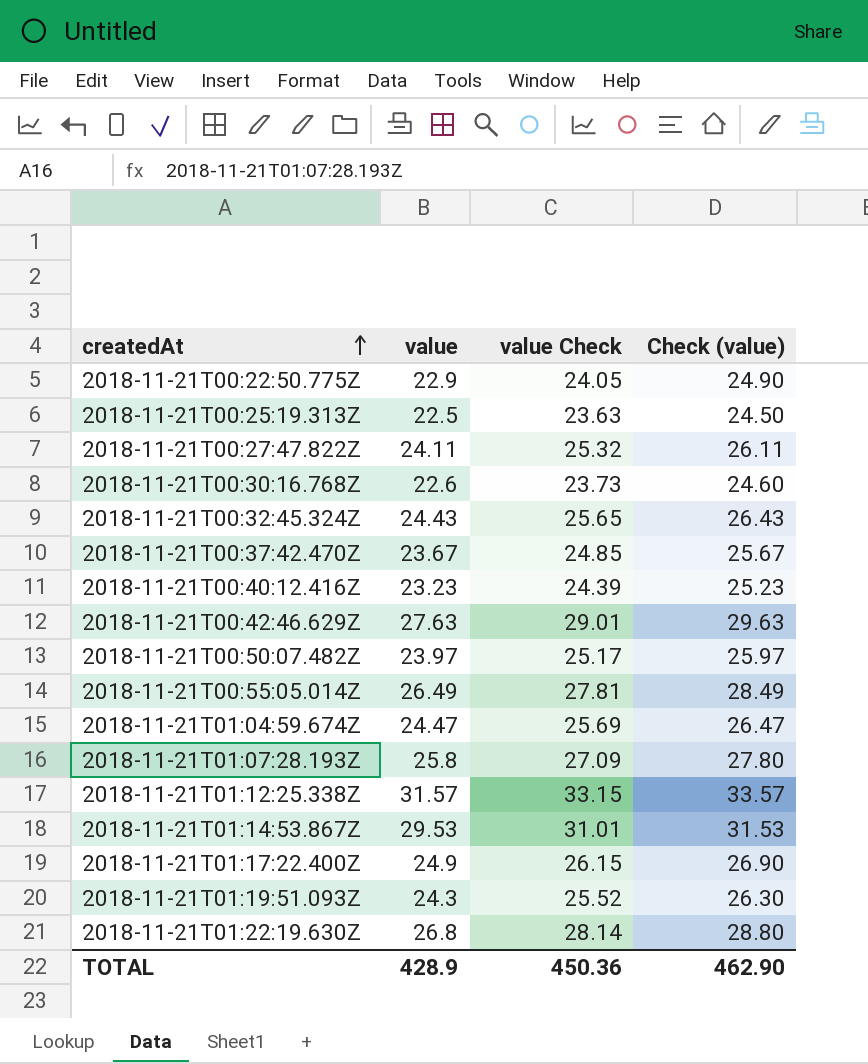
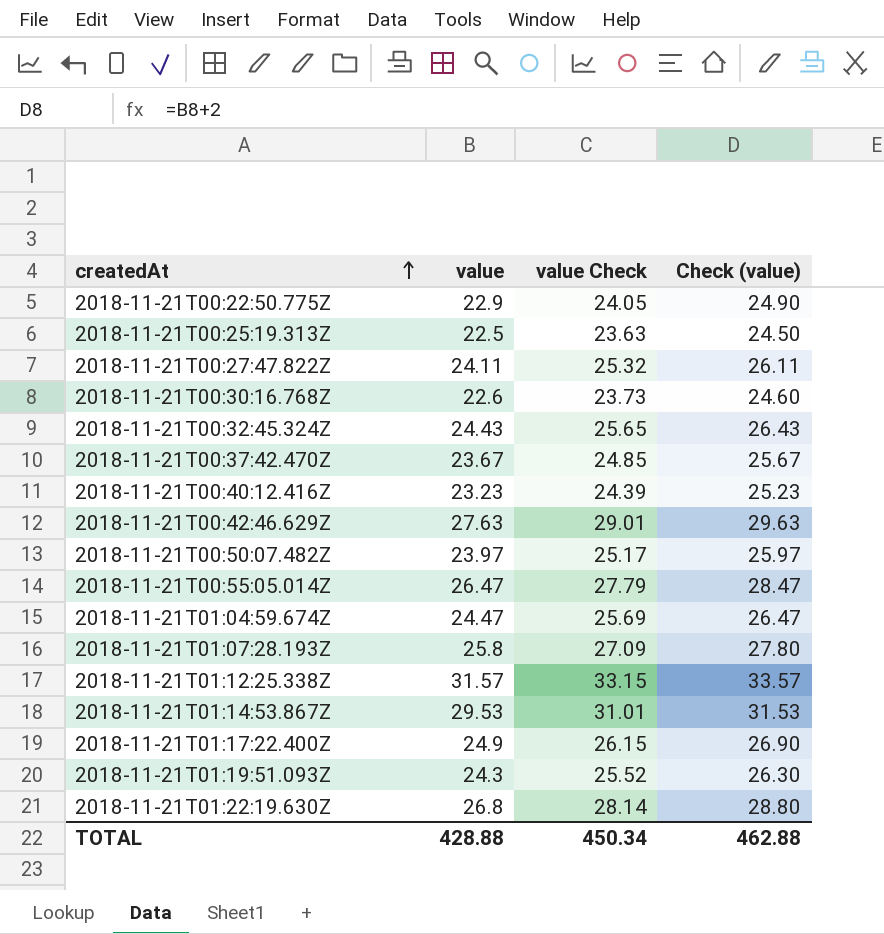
2018-11-21T00:55:05.014Z | value: 26.49 -> 26.47
2018-11-21T00:55:05.014Z | value Check: 27.81 -> 27.79
2018-11-21T00:55:05.014Z | Check (value): 28.49 -> 28.47
TOTAL | value: 428.9 -> 428.88
TOTAL | value Check: 450.36 -> 450.34
TOTAL | Check (value): 462.90 -> 462.88

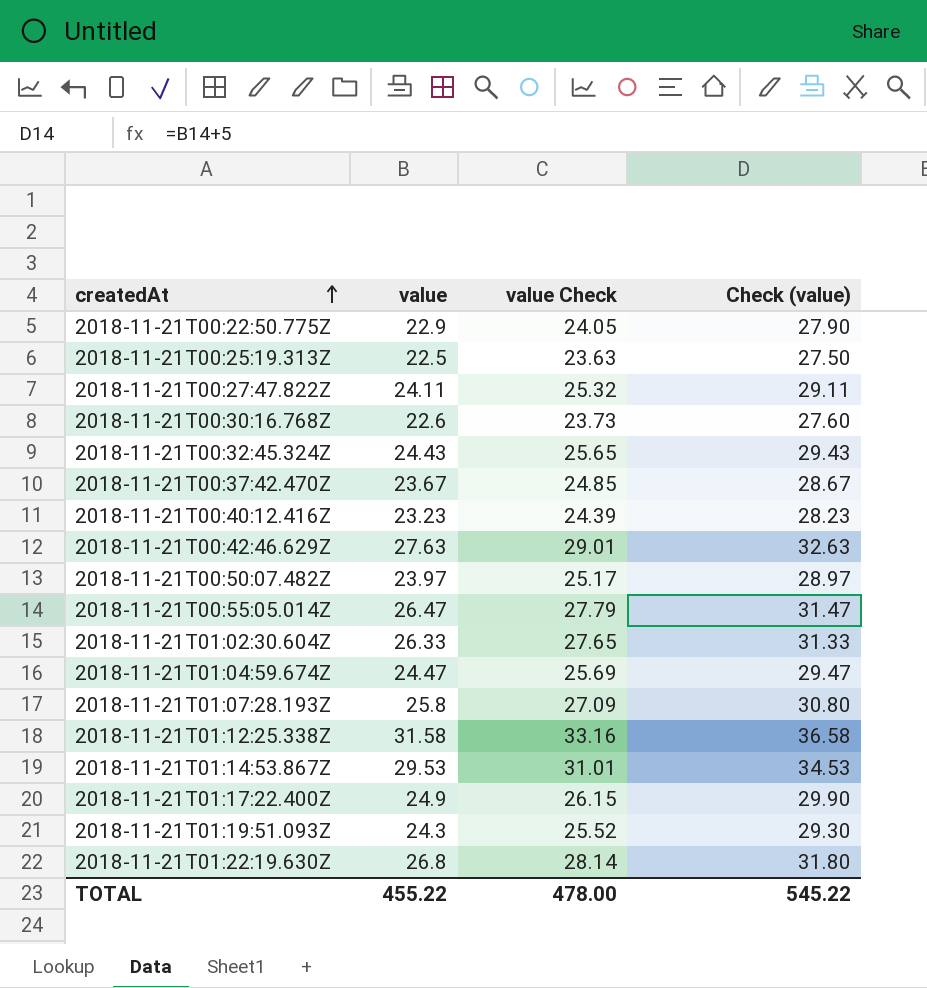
column Check (value) | formula: [value] + 2 -> [value] + 5
row 2018-11-21T01:02:30.604Z: none -> 26.33 | 27.65 | 31.33
2018-11-21T01:12:25.338Z | value: 31.57 -> 31.58
2018-11-21T01:12:25.338Z | value Check: 33.15 -> 33.16
TOTAL | value: 428.88 -> 455.22
TOTAL | value Check: 450.34 -> 478.00
TOTAL | Check (value): 462.88 -> 545.22

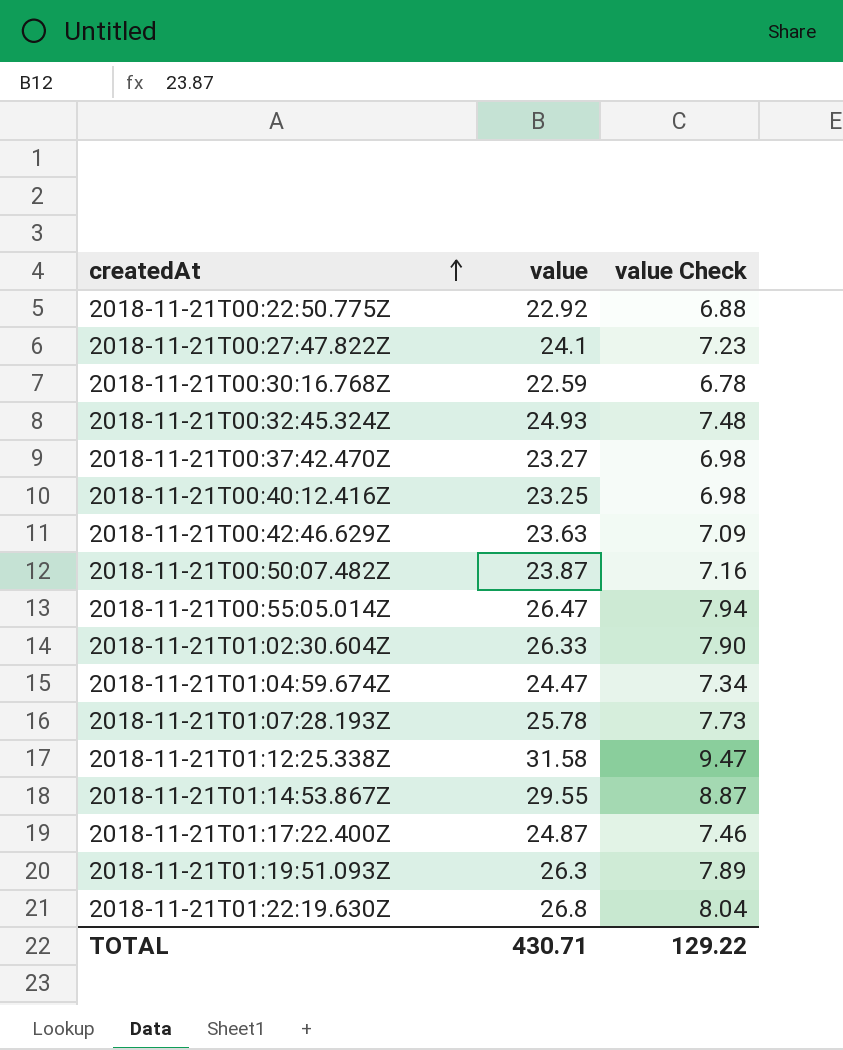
column Check (value) | formula: [value] + 5 -> none
column value Check | formula: [value] * 1.05 -> [value] * 0.3
row 2018-11-21T00:25:19.313Z: 22.5 | 23.63 | 27.50 -> none
2018-11-21T00:22:50.775Z | value: 22.9 -> 22.92
2018-11-21T00:27:47.822Z | value: 24.11 -> 24.1
2018-11-21T00:30:16.768Z | value: 22.6 -> 22.59
2018-11-21T00:32:45.324Z | value: 24.43 -> 24.93
2018-11-21T00:37:42.470Z | value: 23.67 -> 23.27
2018-11-21T00:40:12.416Z | value: 23.23 -> 23.25
2018-11-21T00:42:46.629Z | value: 27.63 -> 23.63
2018-11-21T00:50:07.482Z | value: 23.97 -> 23.87
2018-11-21T01:07:28.193Z | value: 25.8 -> 25.78
2018-11-21T01:14:53.867Z | value: 29.53 -> 29.55
2018-11-21T01:17:22.400Z | value: 24.9 -> 24.87
2018-11-21T01:19:51.093Z | value: 24.3 -> 26.3
TOTAL | value: 455.22 -> 430.71
TOTAL | value Check: 478.00 -> 129.22

